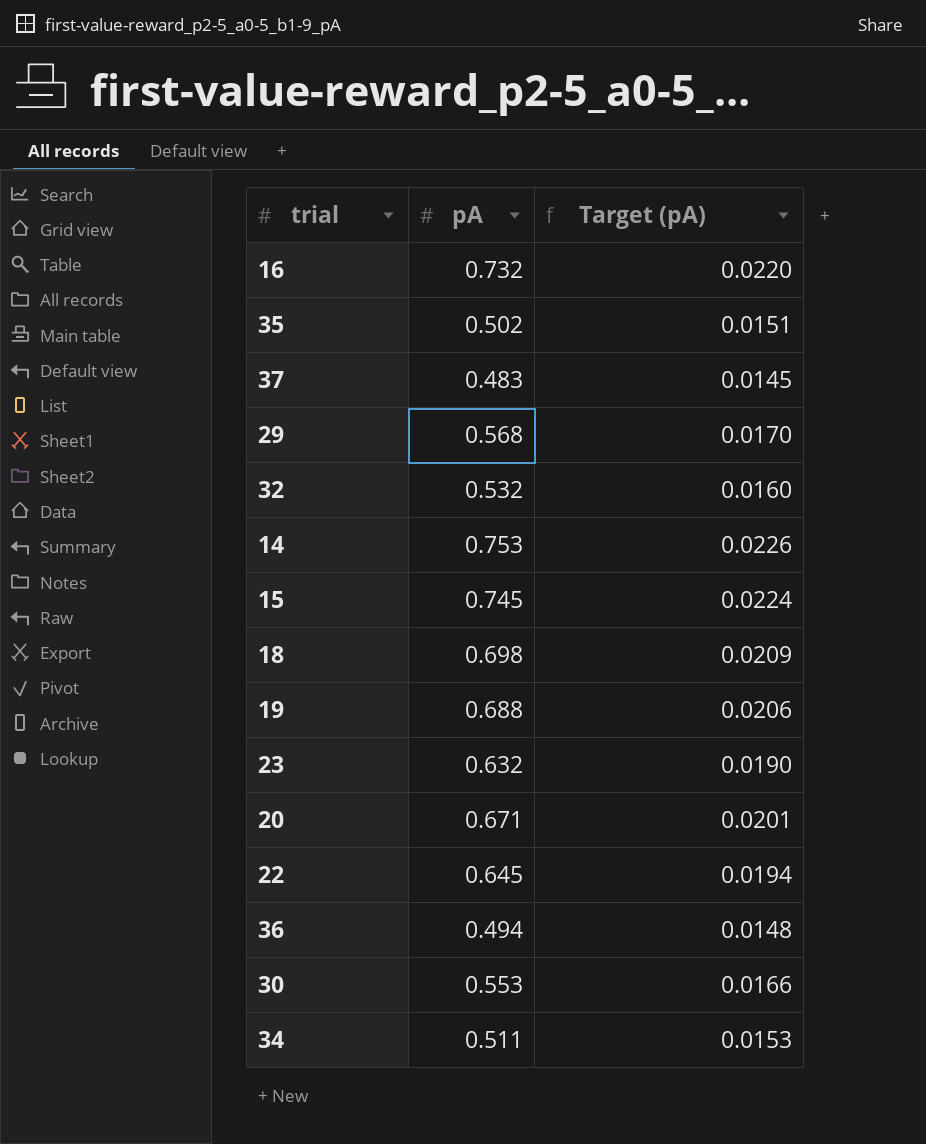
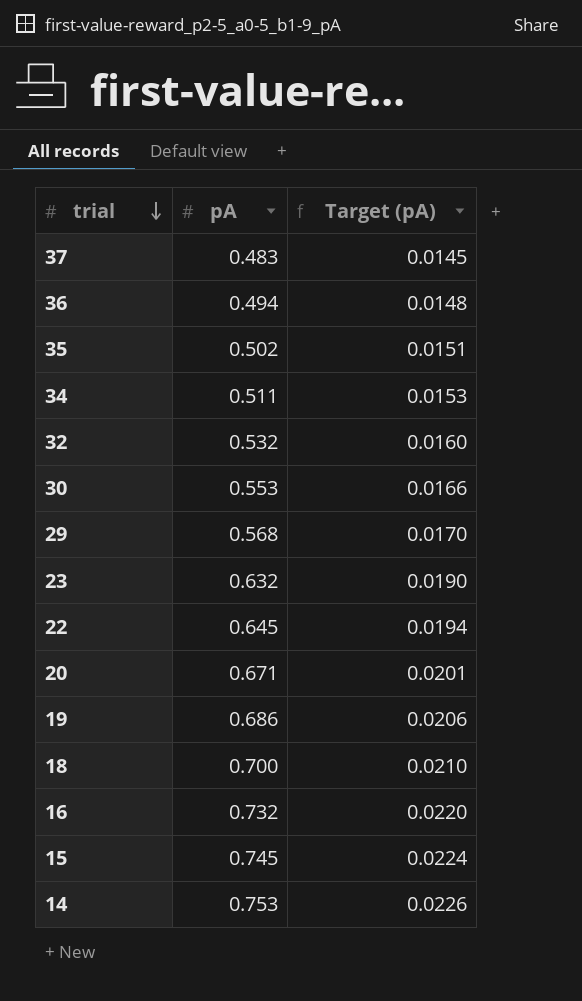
row order: none -> trial descending
19 | pA: 0.688 -> 0.686
18 | pA: 0.698 -> 0.700
18 | Target (pA): 0.0209 -> 0.0210

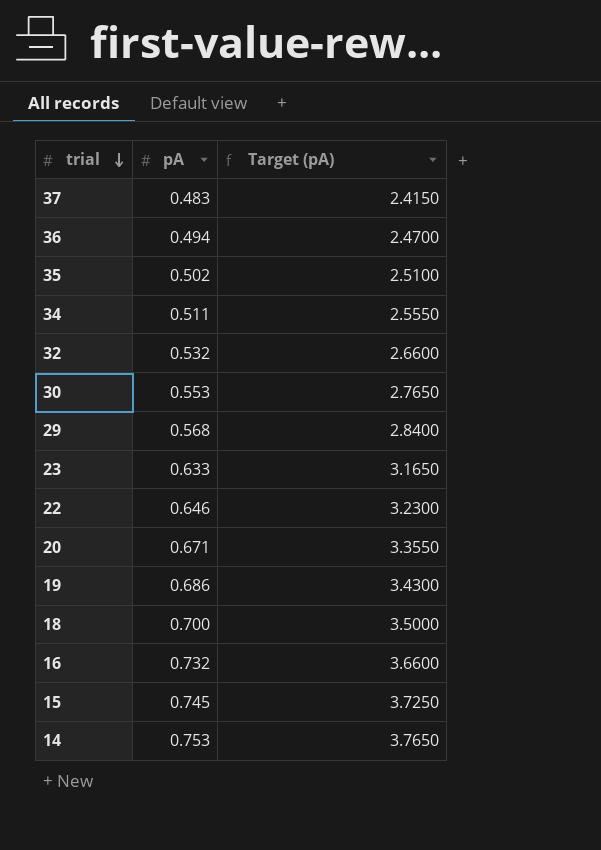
column Target (pA) | formula: [pA] * 0.03 -> [pA] * 5
23 | pA: 0.632 -> 0.633
22 | pA: 0.645 -> 0.646

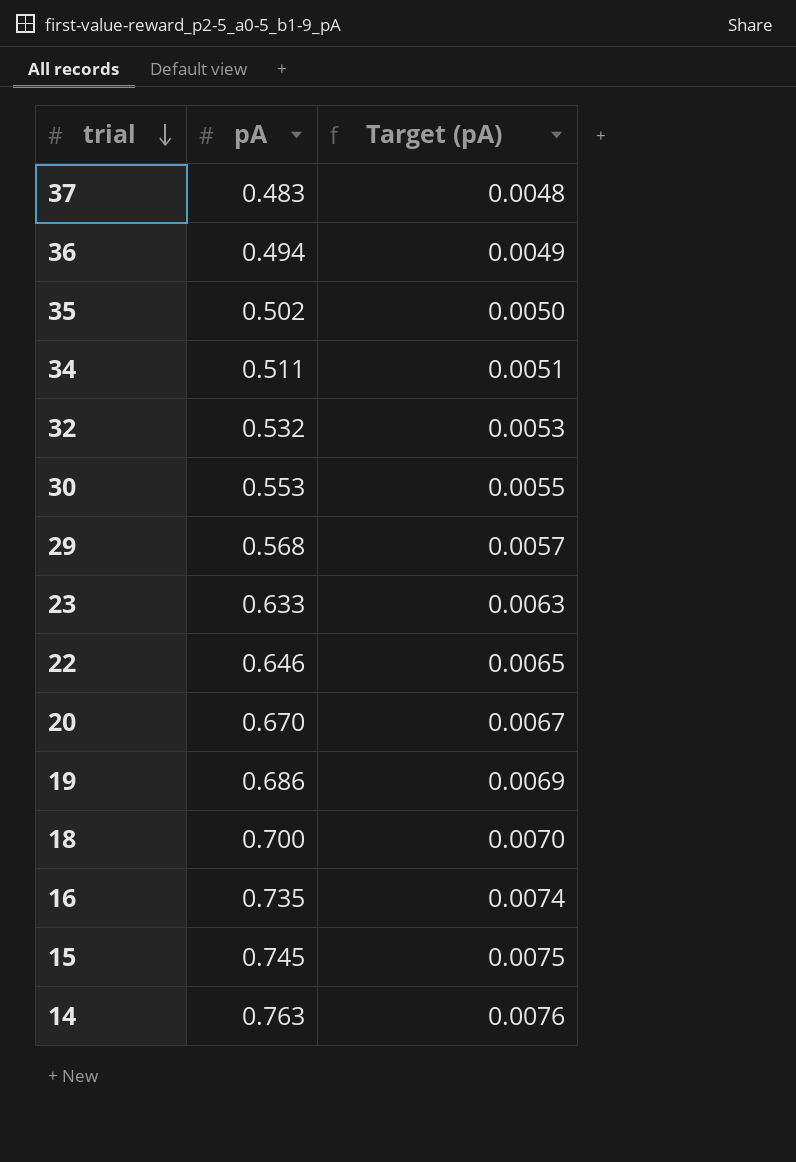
column Target (pA) | formula: [pA] * 5 -> [pA] * 0.01
20 | pA: 0.671 -> 0.670
16 | pA: 0.732 -> 0.735
14 | pA: 0.753 -> 0.763

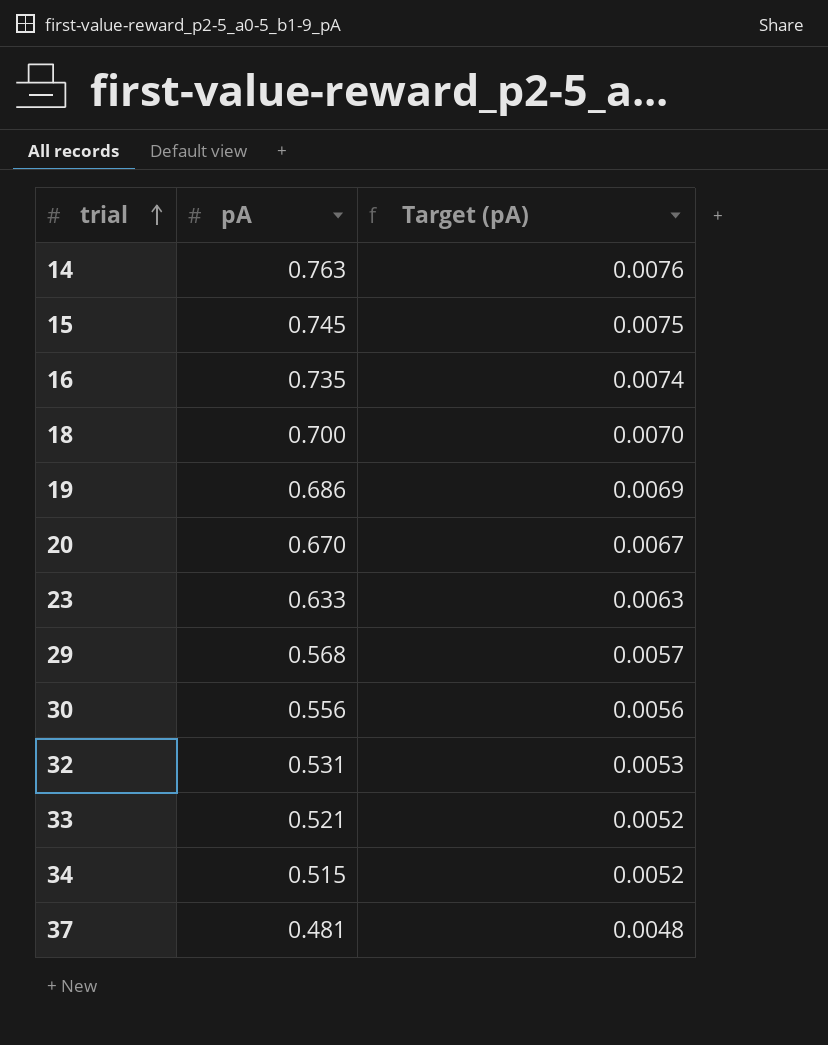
row order: trial descending -> trial ascending
row 36: 0.494 | 0.0049 -> none
row 35: 0.502 | 0.0050 -> none
row 22: 0.646 | 0.0065 -> none
30 | pA: 0.553 -> 0.556
30 | Target (pA): 0.0055 -> 0.0056
32 | pA: 0.532 -> 0.531
row 33: none -> 0.521 | 0.0052
34 | pA: 0.511 -> 0.515
34 | Target (pA): 0.0051 -> 0.0052
37 | pA: 0.483 -> 0.481

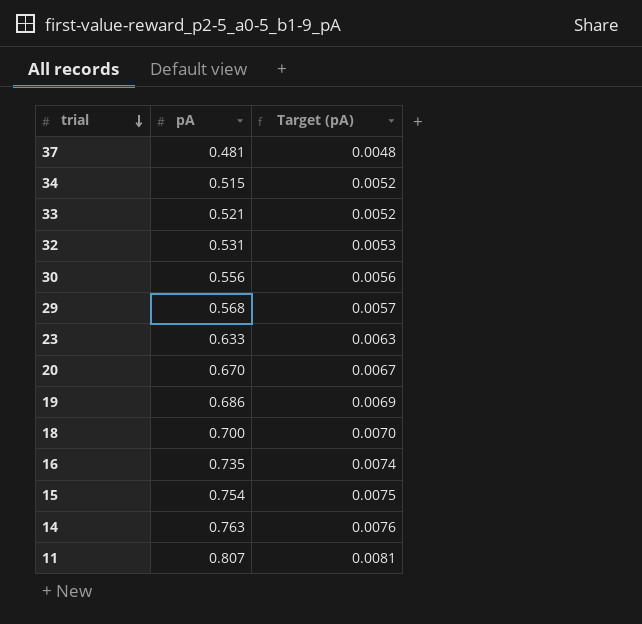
row order: trial ascending -> trial descending
15 | pA: 0.745 -> 0.754
row 11: none -> 0.807 | 0.0081

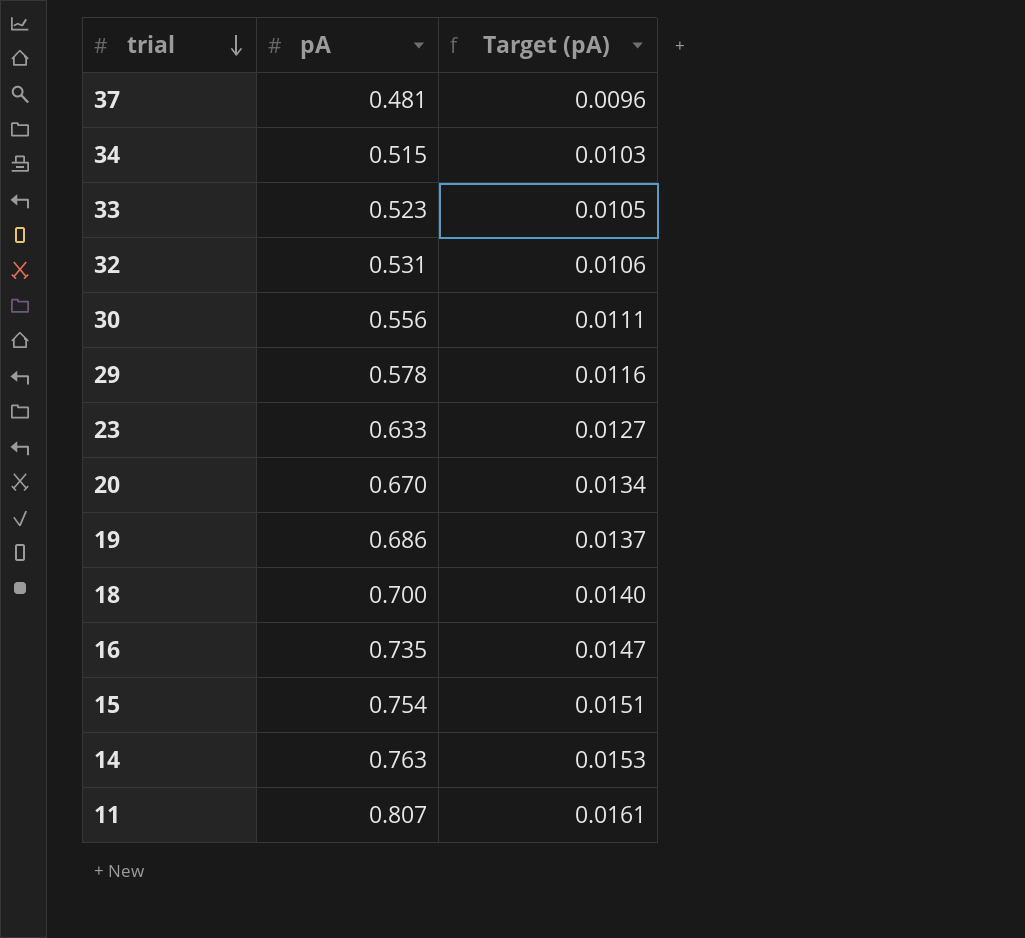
column Target (pA) | formula: [pA] * 0.01 -> [pA] * 0.02
33 | pA: 0.521 -> 0.523
29 | pA: 0.568 -> 0.578

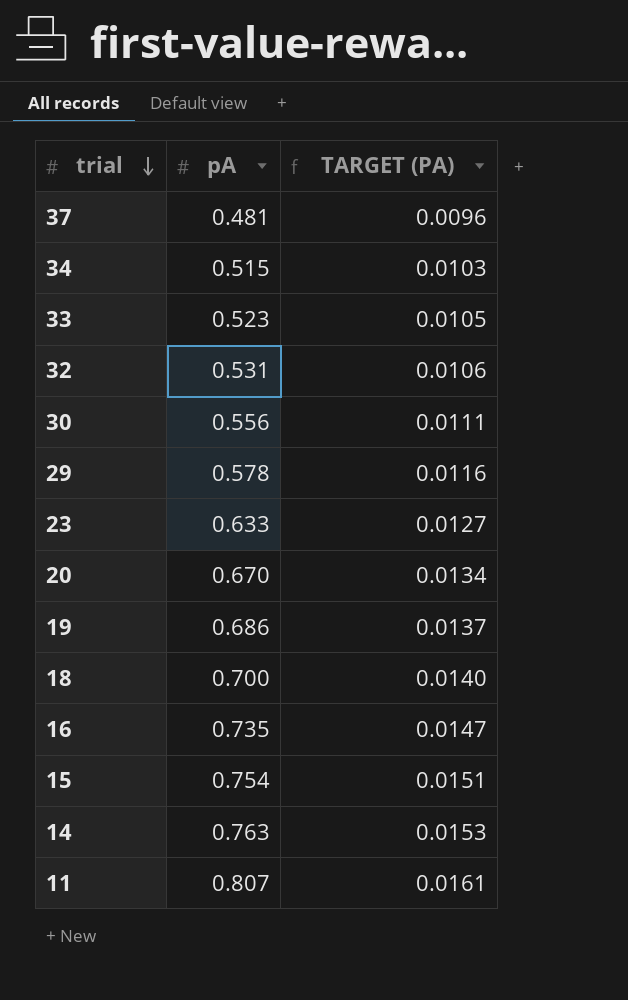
column name: Target (pA) -> TARGET (PA)

